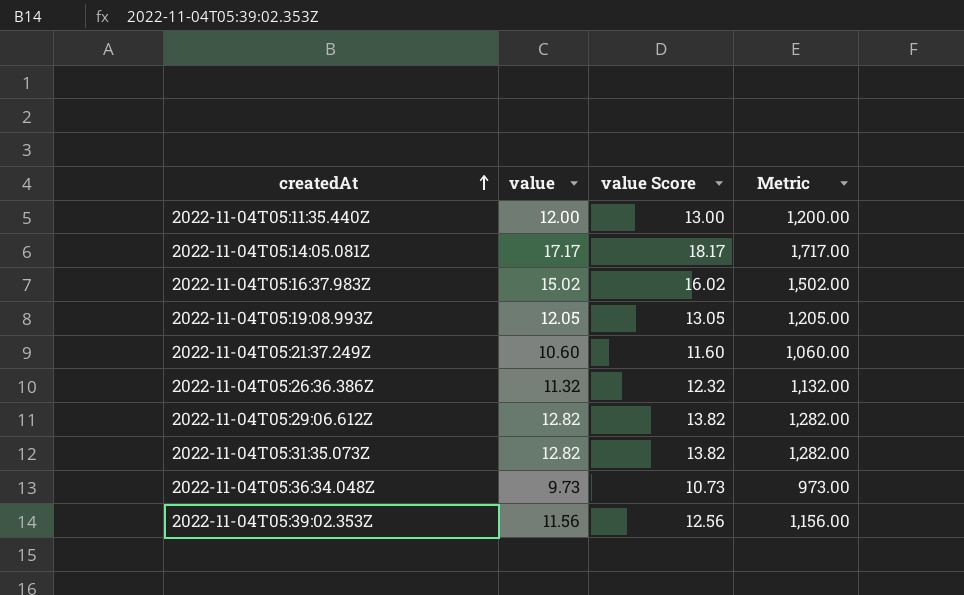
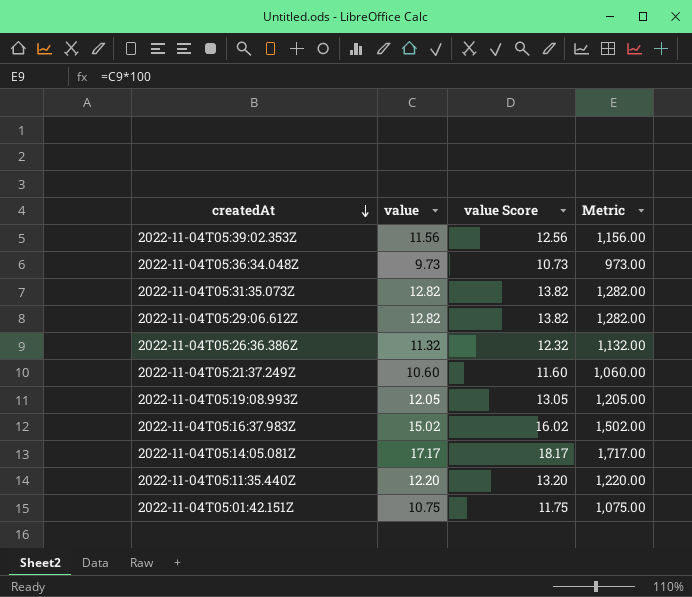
row order: createdAt ascending -> createdAt descending
2022-11-04T05:11:35.440Z | value: 12.00 -> 12.20
2022-11-04T05:11:35.440Z | value Score: 13.00 -> 13.20
2022-11-04T05:11:35.440Z | Metric: 1,200.00 -> 1,220.00
row 2022-11-04T05:01:42.151Z: none -> 10.75 | 11.75 | 1,075.00

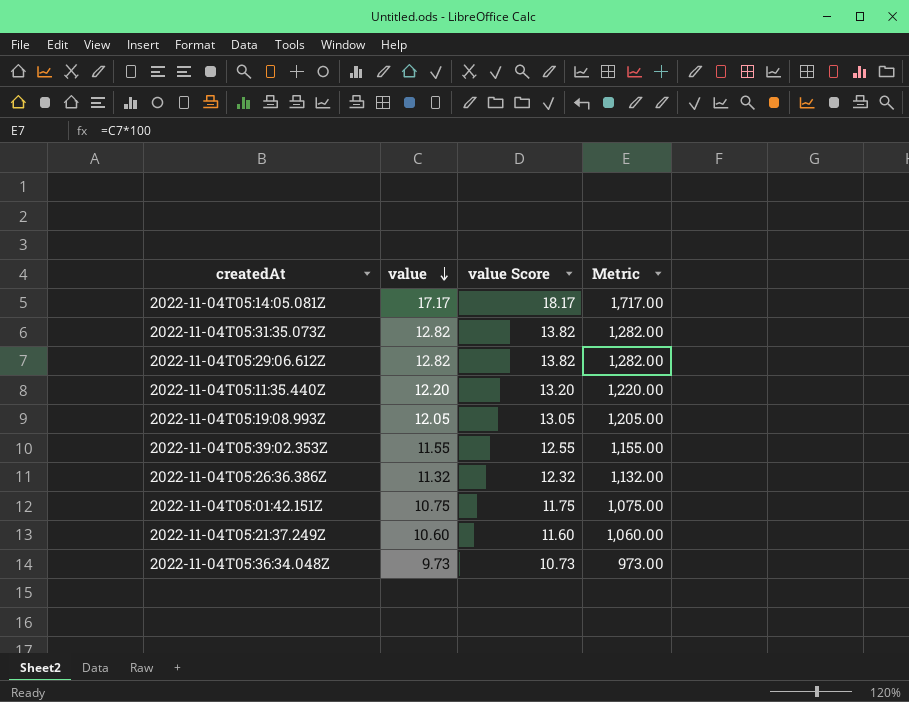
row order: createdAt descending -> value descending
row 2022-11-04T05:16:37.983Z: 15.02 | 16.02 | 1,502.00 -> none
2022-11-04T05:39:02.353Z | value: 11.56 -> 11.55
2022-11-04T05:39:02.353Z | value Score: 12.56 -> 12.55
2022-11-04T05:39:02.353Z | Metric: 1,156.00 -> 1,155.00

